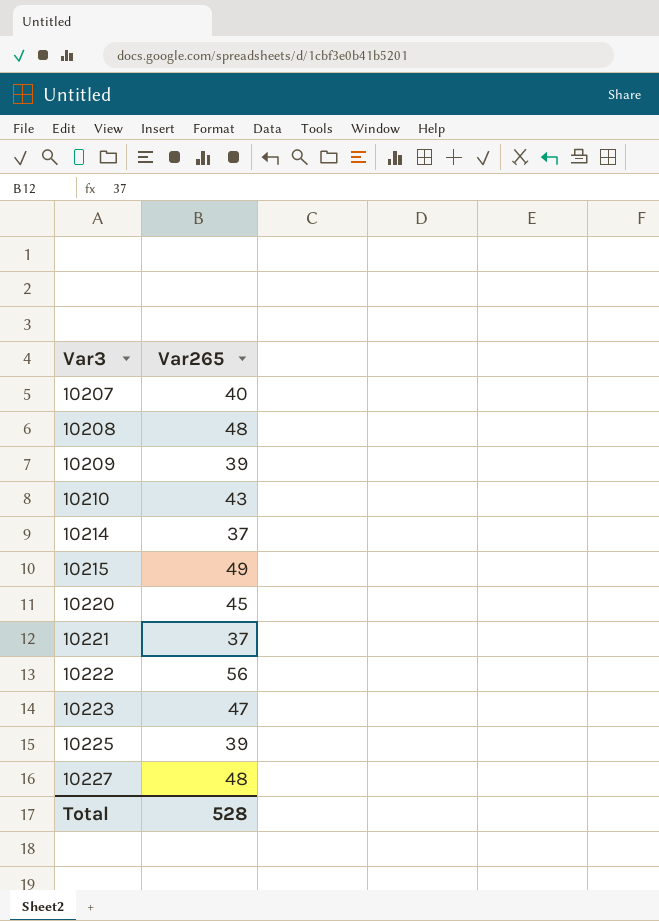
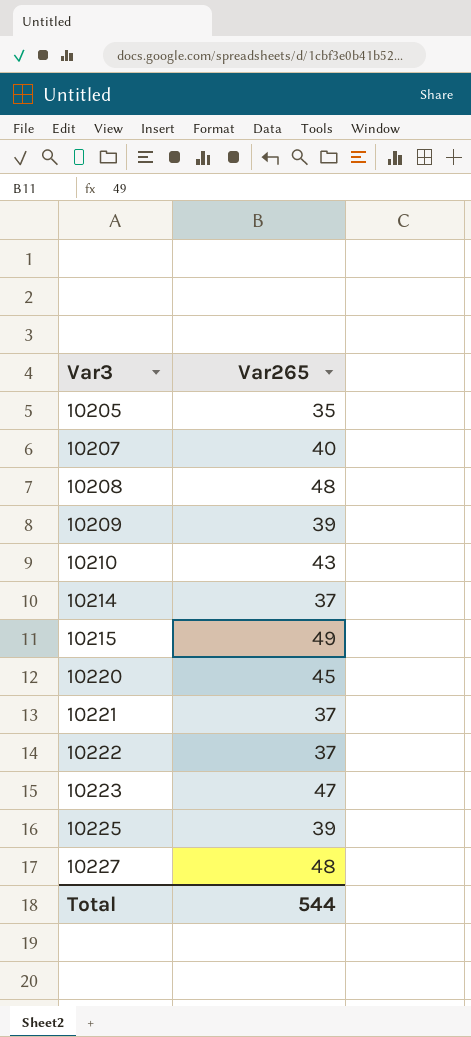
row 10205: none -> 35
10222 | Var265: 56 -> 37
Total | Var265: 528 -> 544

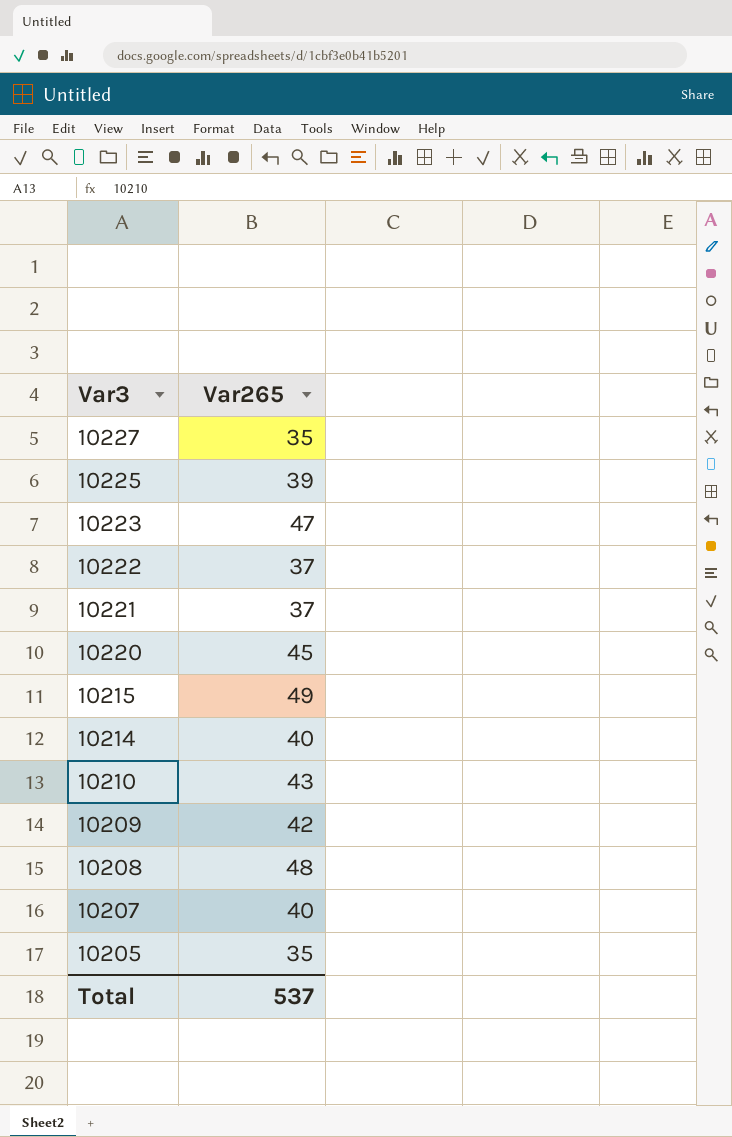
row order: Var3 ascending -> Var3 descending
10227 | Var265: 48 -> 35
10214 | Var265: 37 -> 40
10209 | Var265: 39 -> 42
Total | Var265: 544 -> 537

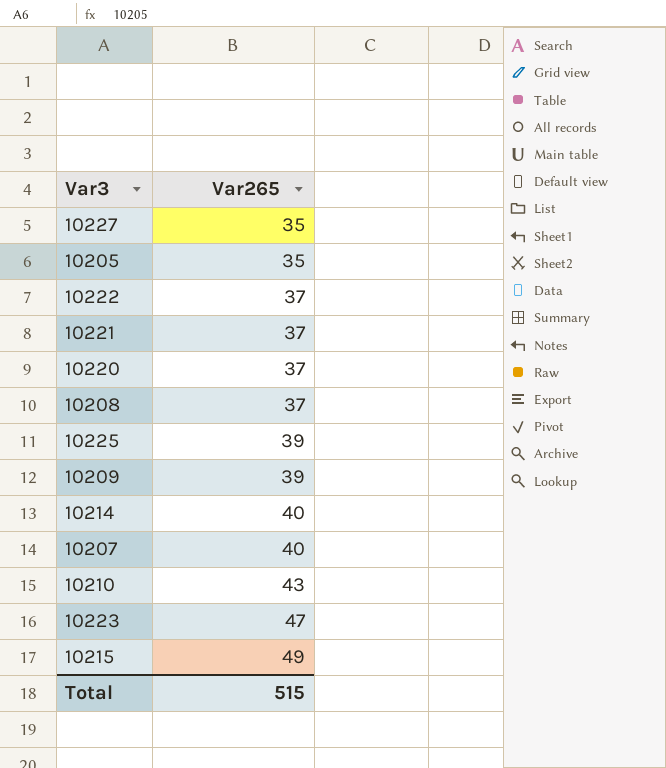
row order: Var3 descending -> Var265 ascending
10220 | Var265: 45 -> 37
10208 | Var265: 48 -> 37
10209 | Var265: 42 -> 39
Total | Var265: 537 -> 515

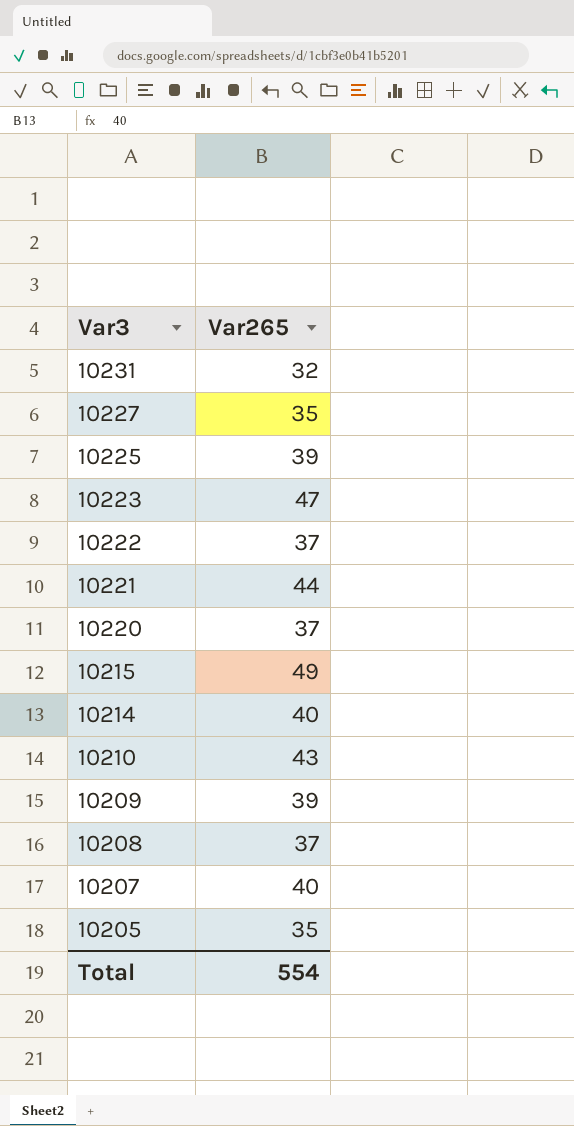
row order: Var265 ascending -> Var3 descending
row 10231: none -> 32
10221 | Var265: 37 -> 44
Total | Var265: 515 -> 554

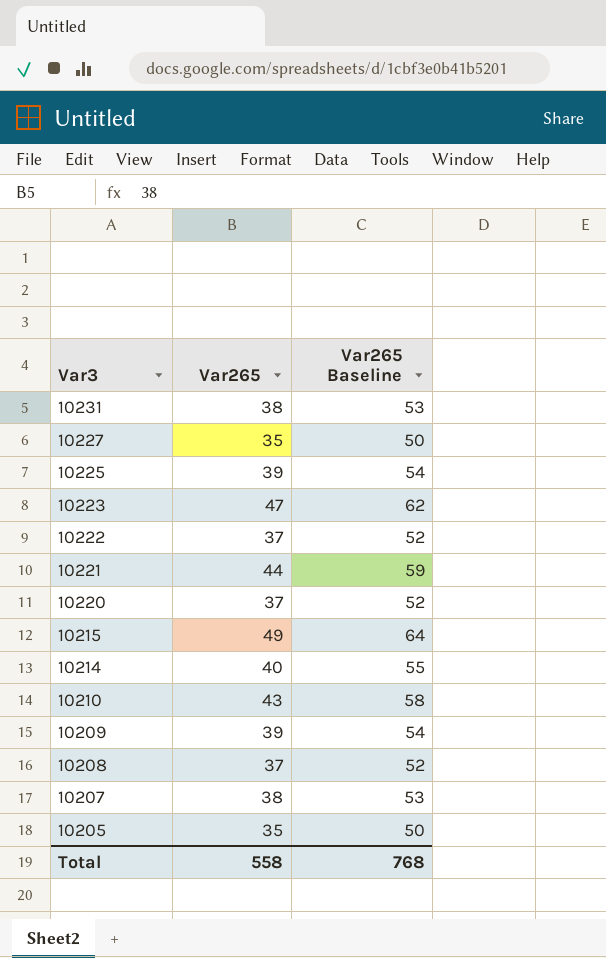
column Var265 Baseline | formula: none -> [Var265] + 15
10231 | Var265: 32 -> 38
10207 | Var265: 40 -> 38
Total | Var265: 554 -> 558

